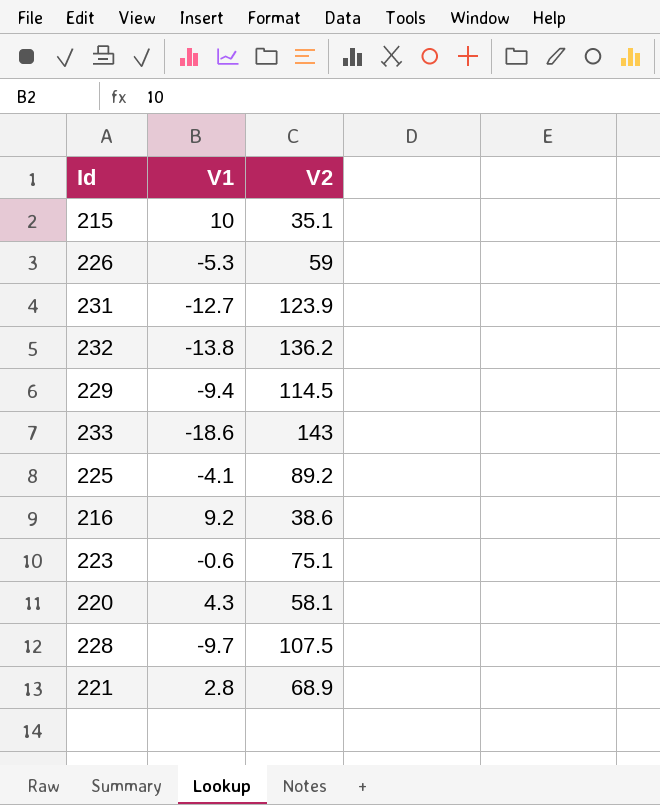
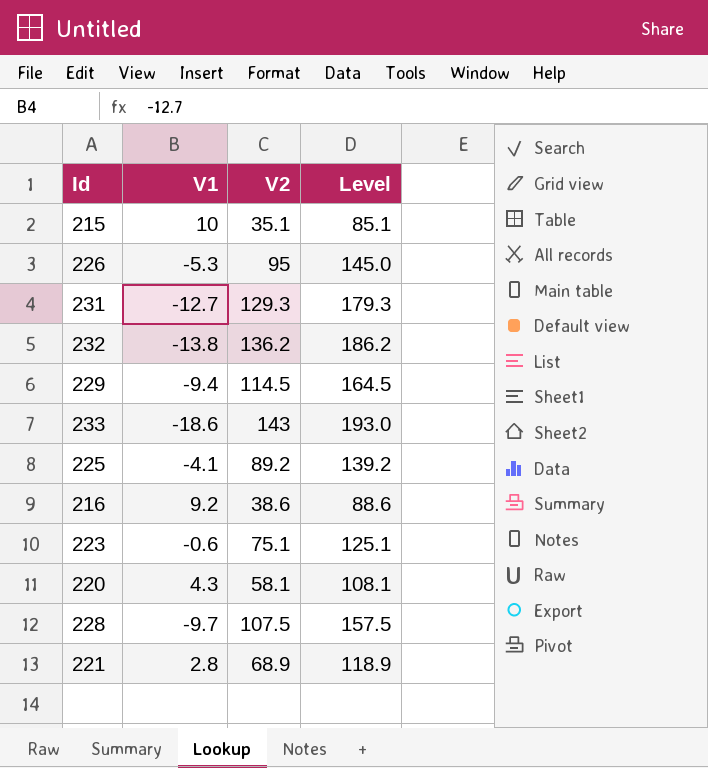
column Level | formula: none -> [V2] + 50
226 | V2: 59 -> 95
231 | V2: 123.9 -> 129.3

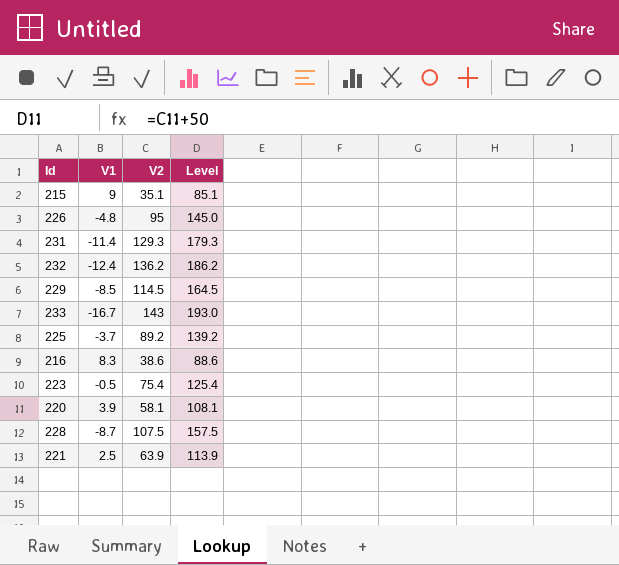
215 | V1: 10 -> 9
226 | V1: -5.3 -> -4.8
231 | V1: -12.7 -> -11.4
232 | V1: -13.8 -> -12.4
229 | V1: -9.4 -> -8.5
233 | V1: -18.6 -> -16.7
225 | V1: -4.1 -> -3.7
216 | V1: 9.2 -> 8.3
223 | V1: -0.6 -> -0.5
223 | V2: 75.1 -> 75.4
223 | Level: 125.1 -> 125.4
220 | V1: 4.3 -> 3.9
228 | V1: -9.7 -> -8.7
221 | V1: 2.8 -> 2.5
221 | V2: 68.9 -> 63.9
221 | Level: 118.9 -> 113.9

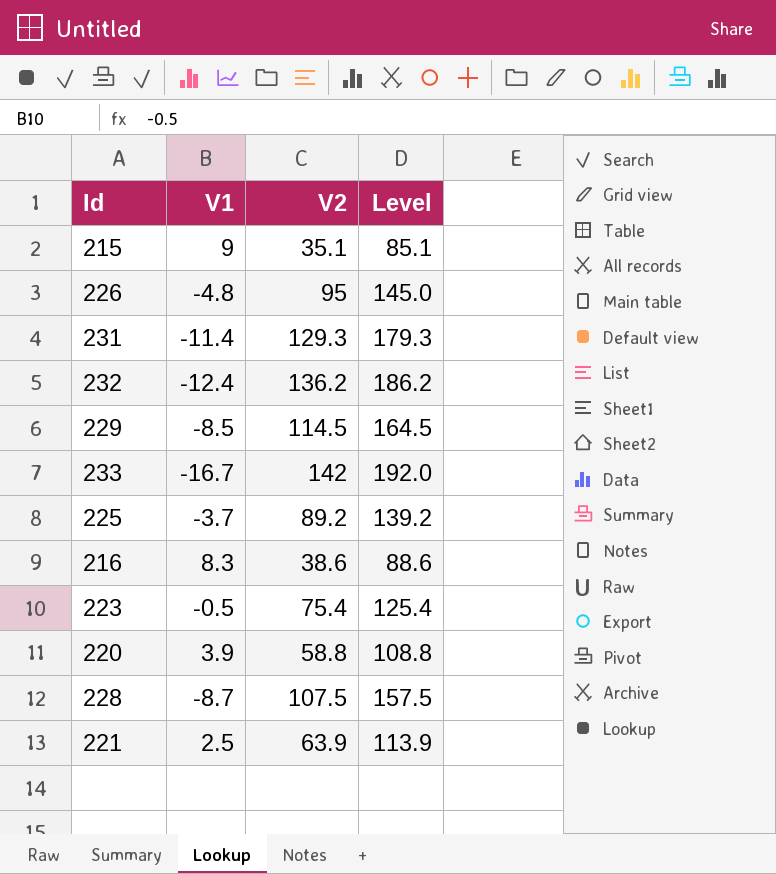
233 | V2: 143 -> 142
233 | Level: 193.0 -> 192.0
220 | V2: 58.1 -> 58.8
220 | Level: 108.1 -> 108.8

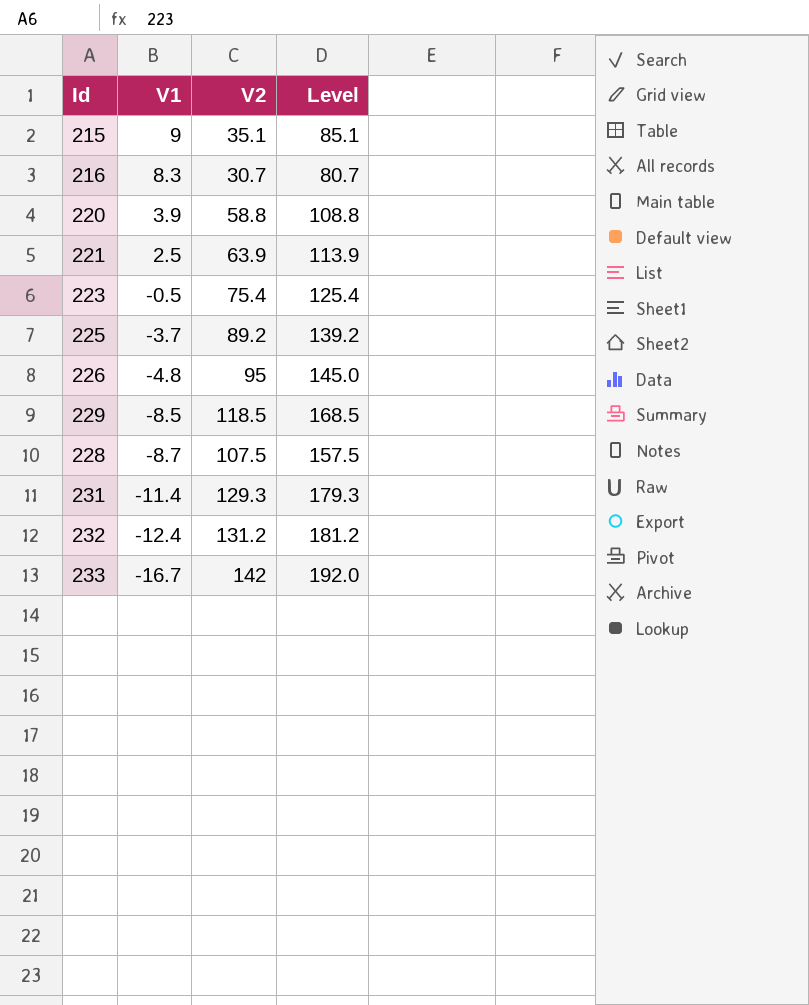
row order: none -> V1 descending
216 | V2: 38.6 -> 30.7
216 | Level: 88.6 -> 80.7
229 | V2: 114.5 -> 118.5
229 | Level: 164.5 -> 168.5
232 | V2: 136.2 -> 131.2
232 | Level: 186.2 -> 181.2

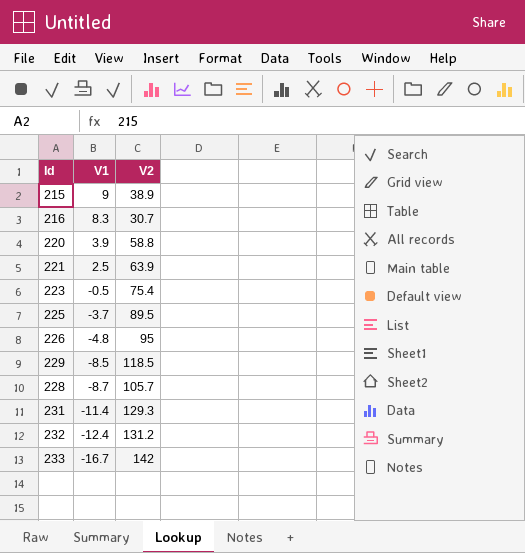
column Level | formula: [V2] + 50 -> none
215 | V2: 35.1 -> 38.9
225 | V2: 89.2 -> 89.5
228 | V2: 107.5 -> 105.7

